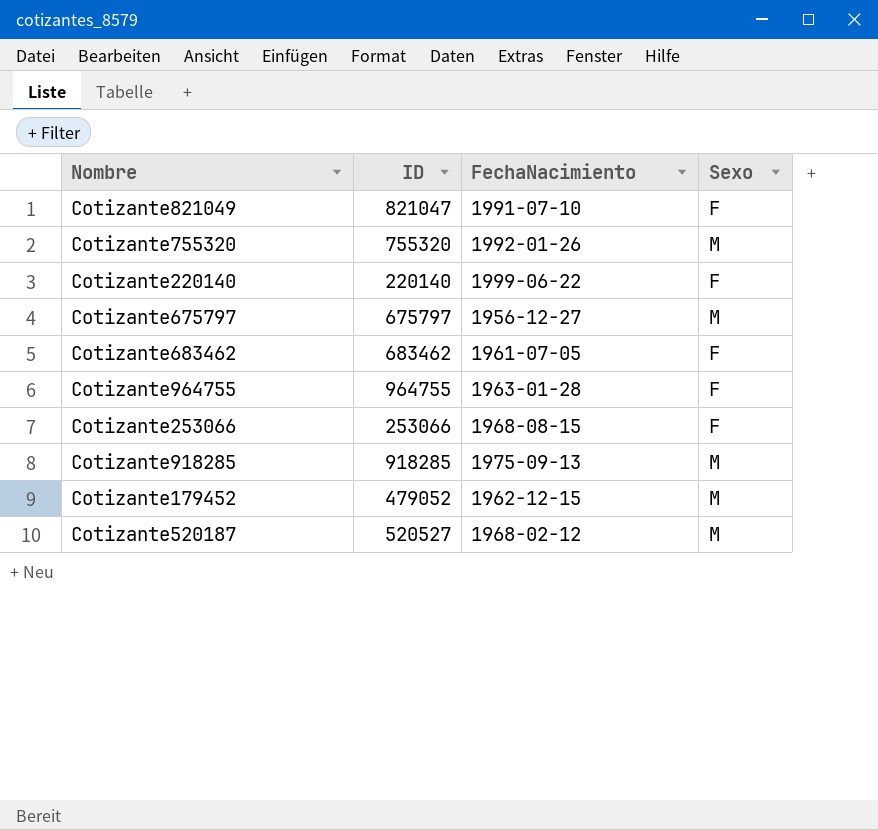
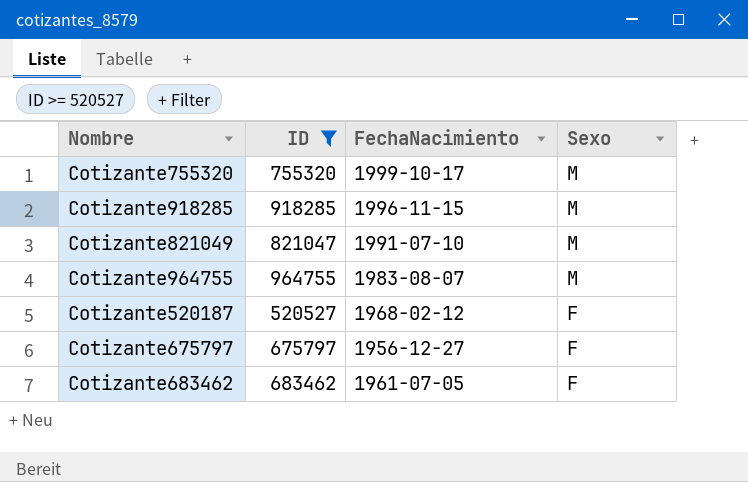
filter: none -> ID >= 520527
row order: none -> Sexo descending
Cotizante755320 | FechaNacimiento: 1992-01-26 -> 1999-10-17
Cotizante918285 | FechaNacimiento: 1975-09-13 -> 1996-11-15
Cotizante821049 | Sexo: F -> M
Cotizante964755 | FechaNacimiento: 1963-01-28 -> 1983-08-07
Cotizante964755 | Sexo: F -> M
Cotizante520187 | Sexo: M -> F
Cotizante675797 | Sexo: M -> F

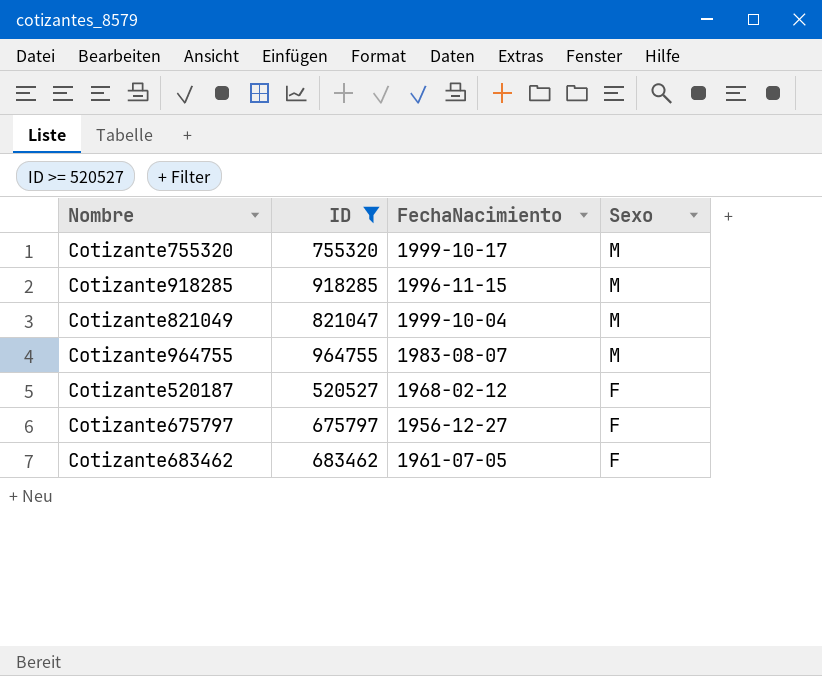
Cotizante821049 | FechaNacimiento: 1991-07-10 -> 1999-10-04

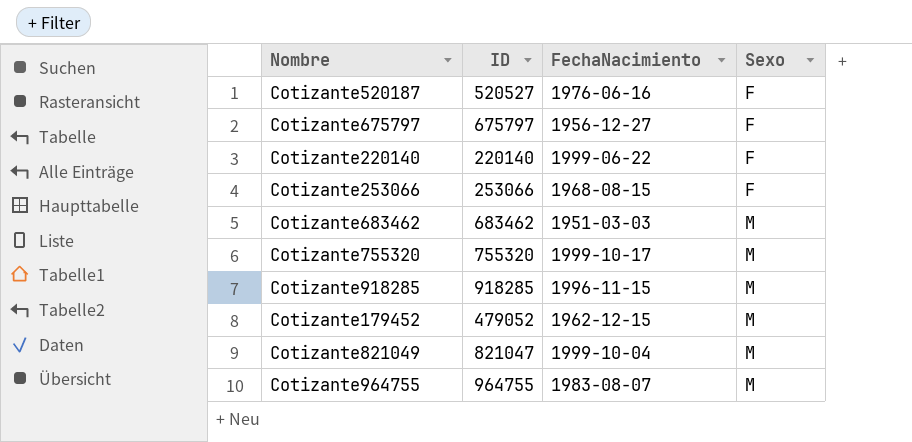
filter: ID >= 520527 -> none
row order: Sexo descending -> Sexo ascending
Cotizante520187 | FechaNacimiento: 1968-02-12 -> 1976-06-16
Cotizante683462 | FechaNacimiento: 1961-07-05 -> 1951-03-03
Cotizante683462 | Sexo: F -> M

